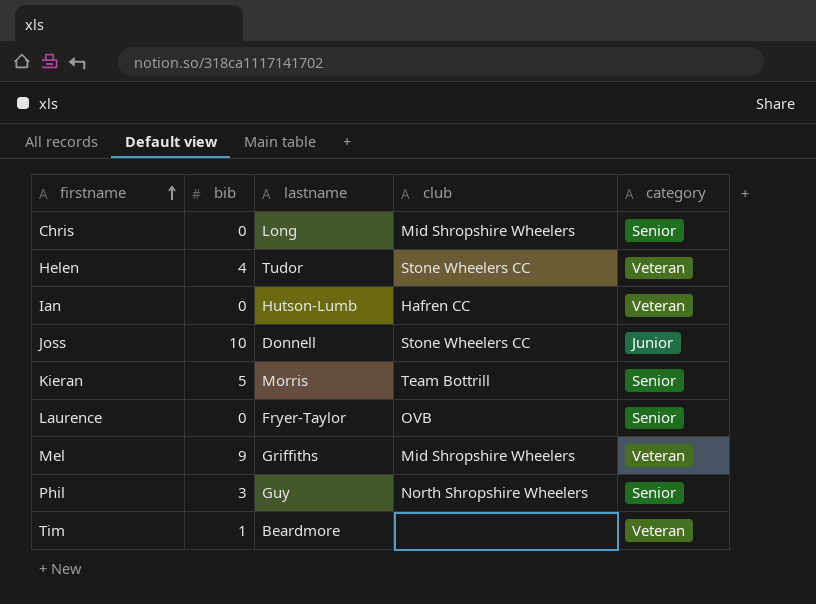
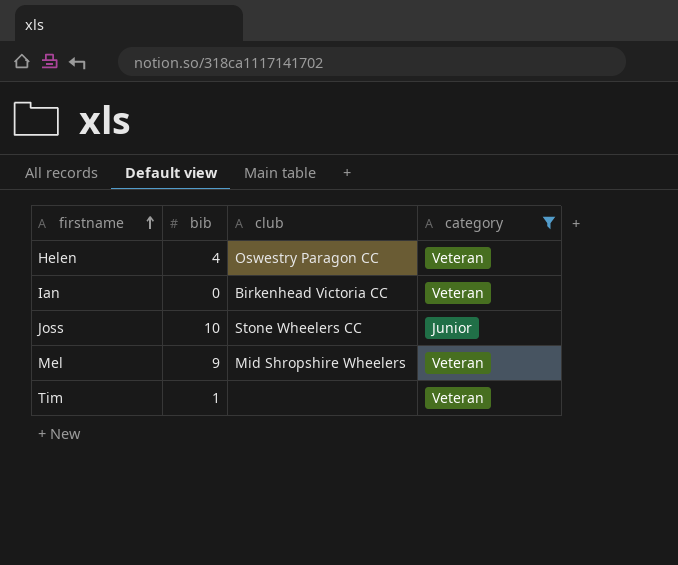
filter: none -> category != Senior
column lastname | position: 3 -> none
Helen | club: Stone Wheelers CC -> Oswestry Paragon CC
Ian | club: Hafren CC -> Birkenhead Victoria CC

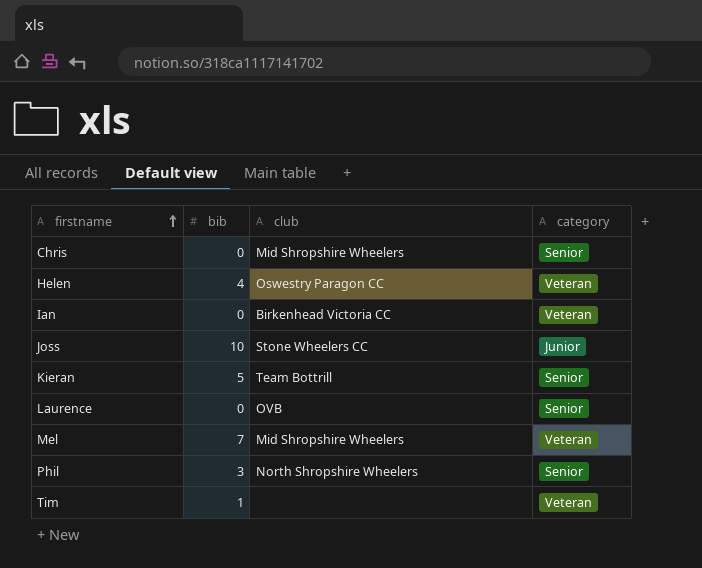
filter: category != Senior -> none
Mel | bib: 9 -> 7

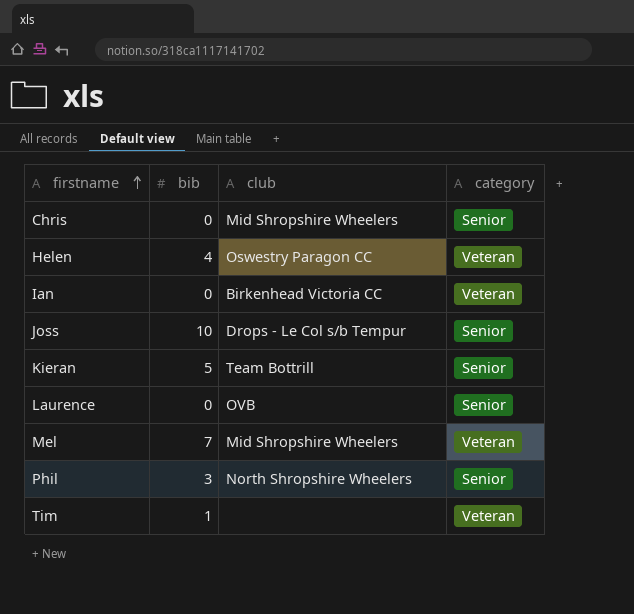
Joss | club: Stone Wheelers CC -> Drops - Le Col s/b Tempur
Joss | category: Junior -> Senior

